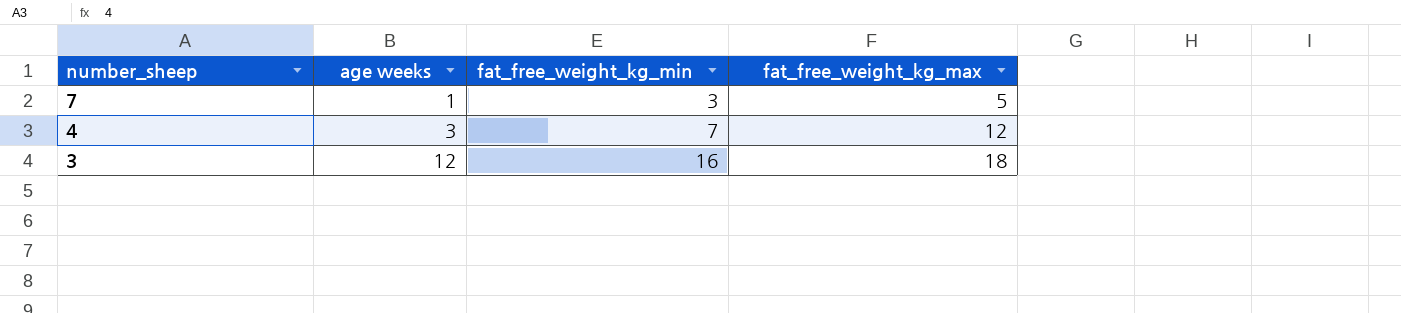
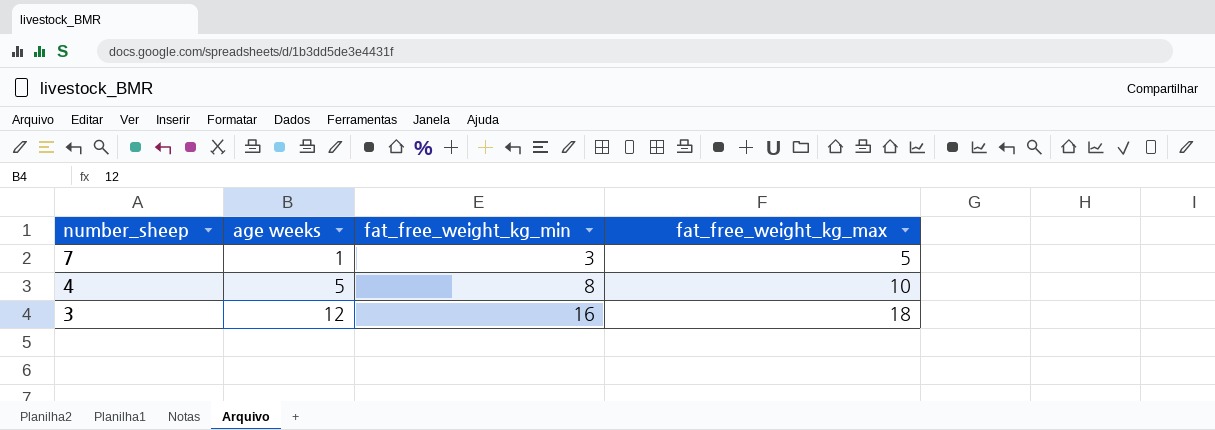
4 | age weeks: 3 -> 5
4 | fat_free_weight_kg_min: 7 -> 8
4 | fat_free_weight_kg_max: 12 -> 10

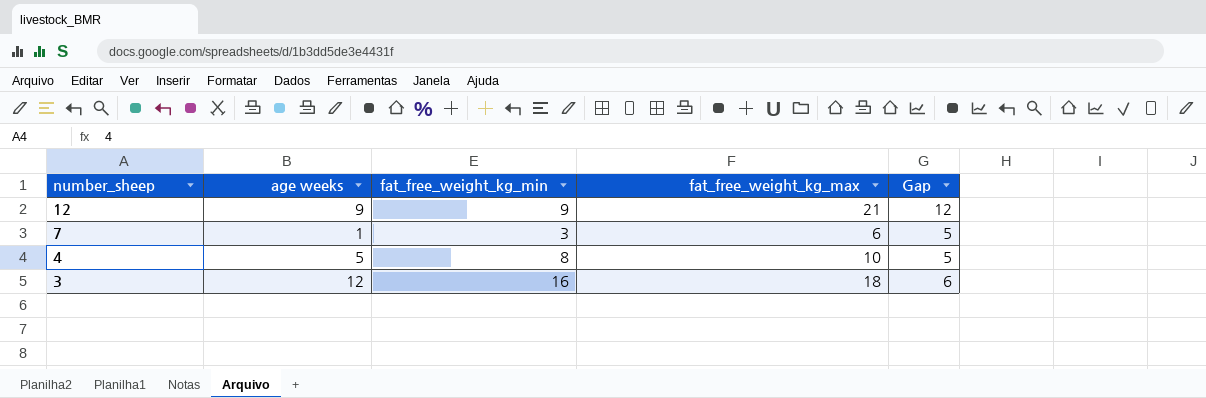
column Gap | formula: none -> [fat_free_weight_kg_max] - [age weeks]
row 12: none -> 9 | 9 | 21 | 12
7 | fat_free_weight_kg_max: 5 -> 6

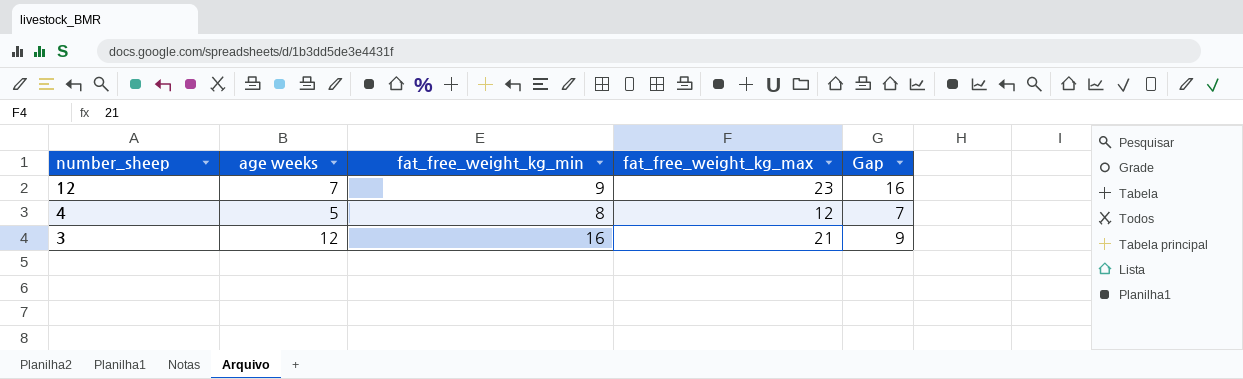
row 7: 1 | 3 | 6 | 5 -> none
12 | age weeks: 9 -> 7
12 | fat_free_weight_kg_max: 21 -> 23
12 | Gap: 12 -> 16
4 | fat_free_weight_kg_max: 10 -> 12
4 | Gap: 5 -> 7
3 | fat_free_weight_kg_max: 18 -> 21
3 | Gap: 6 -> 9

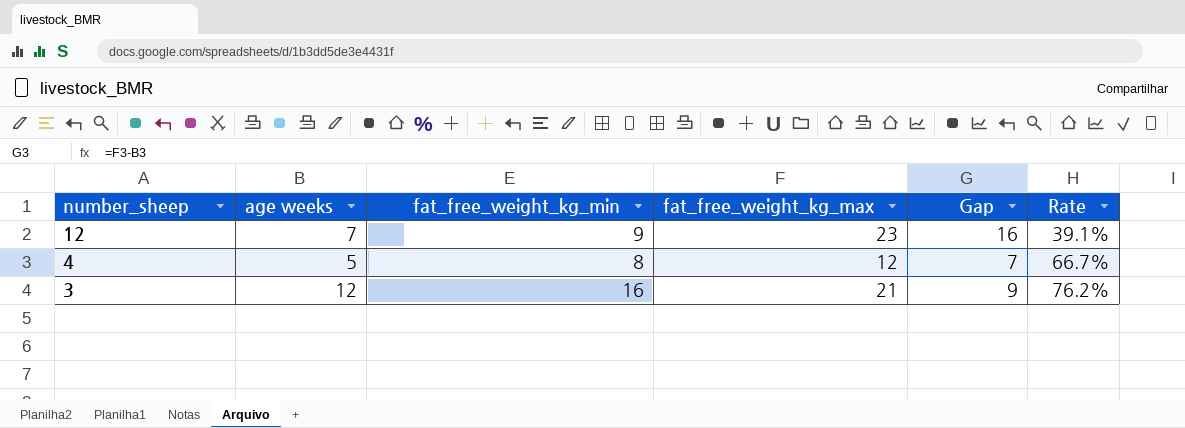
column Rate | formula: none -> [fat_free_weight_kg_min] / [fat_free_weight_kg_max]

